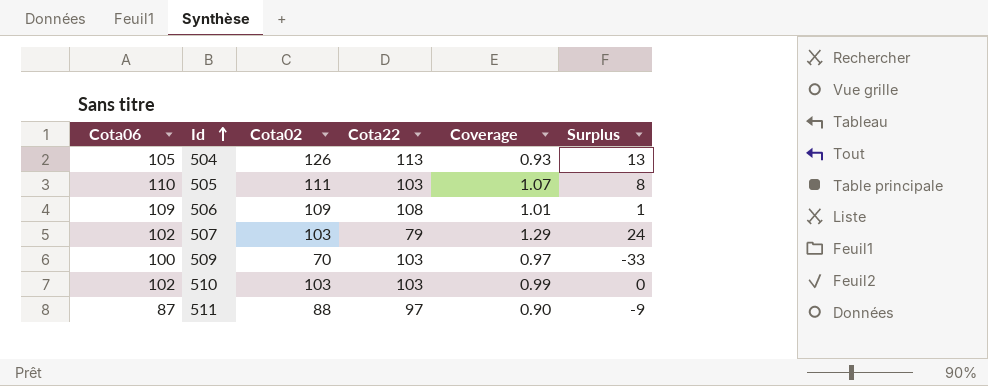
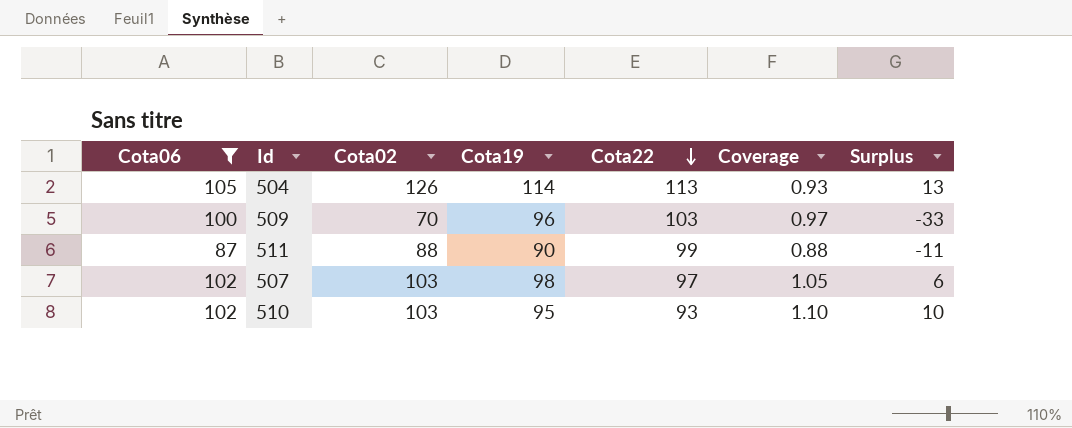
filter: none -> Cota06 <= 105
row order: Id ascending -> Cota22 descending
column Cota19 | position: none -> 4
511 | Cota22: 97 -> 99
511 | Coverage: 0.90 -> 0.88
511 | Surplus: -9 -> -11
507 | Cota22: 79 -> 97
507 | Coverage: 1.29 -> 1.05
507 | Surplus: 24 -> 6
510 | Cota22: 103 -> 93
510 | Coverage: 0.99 -> 1.10
510 | Surplus: 0 -> 10

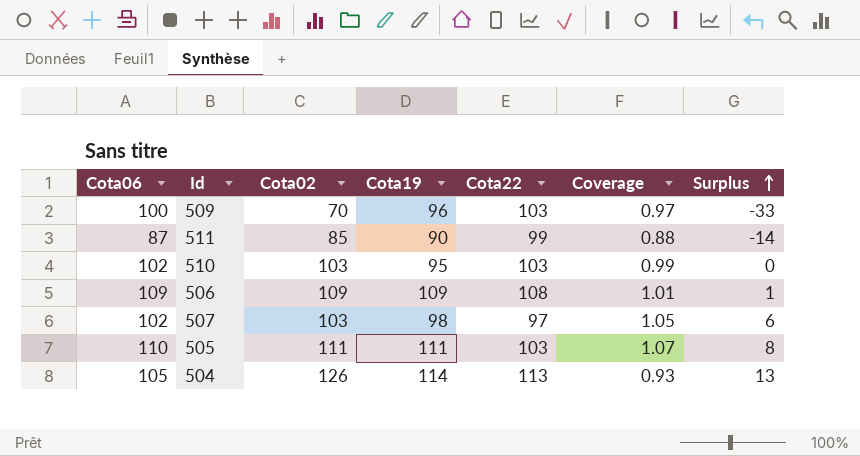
filter: Cota06 <= 105 -> none
row order: Cota22 descending -> Surplus ascending
511 | Cota02: 88 -> 85
511 | Surplus: -11 -> -14
510 | Cota22: 93 -> 103
510 | Coverage: 1.10 -> 0.99
510 | Surplus: 10 -> 0

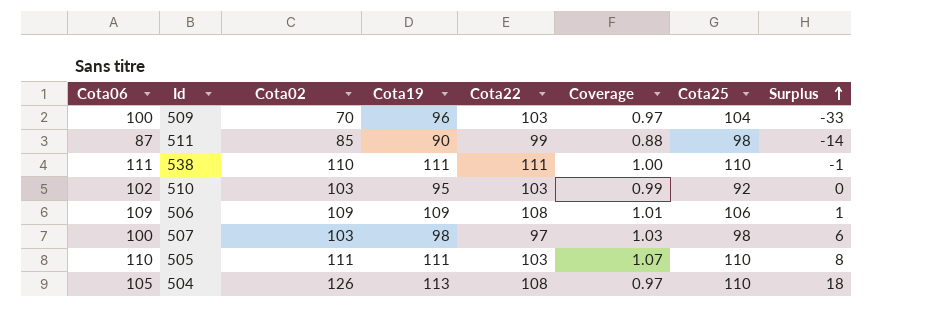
column Cota25 | position: none -> 7
row 538: none -> 111 | 110 | 111 | 111 | 1.00 | 110 | -1
507 | Cota06: 102 -> 100
507 | Coverage: 1.05 -> 1.03
504 | Cota19: 114 -> 113
504 | Cota22: 113 -> 108
504 | Coverage: 0.93 -> 0.97
504 | Surplus: 13 -> 18

